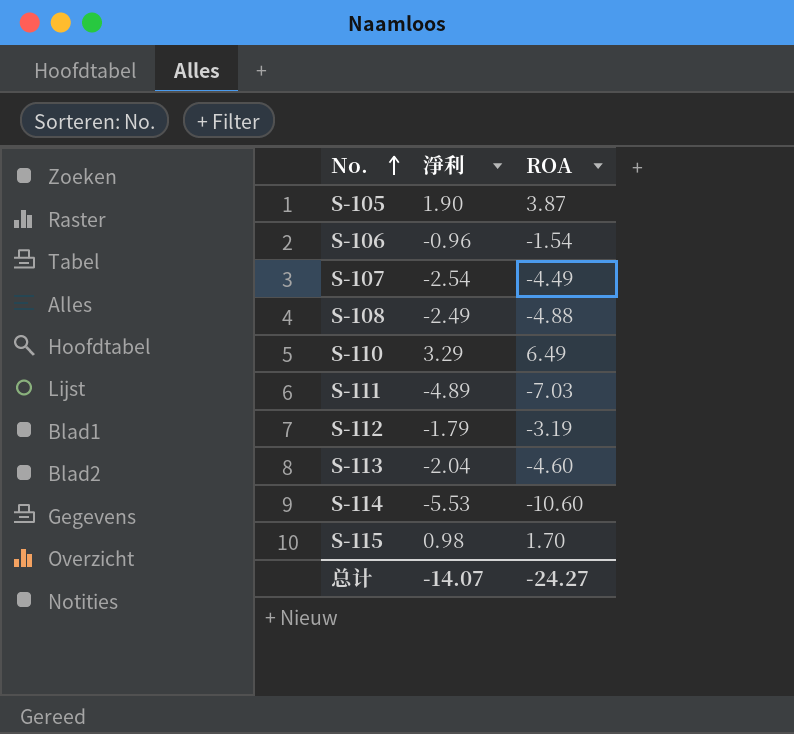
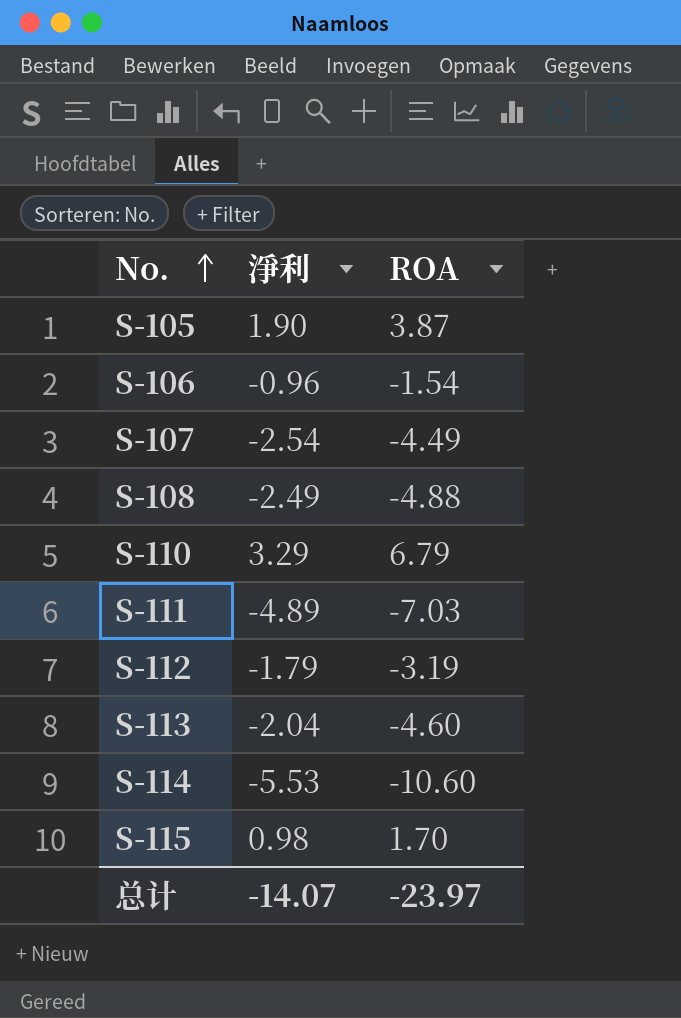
S-110 | ROA: 6.49 -> 6.79
总计 | ROA: -24.27 -> -23.97

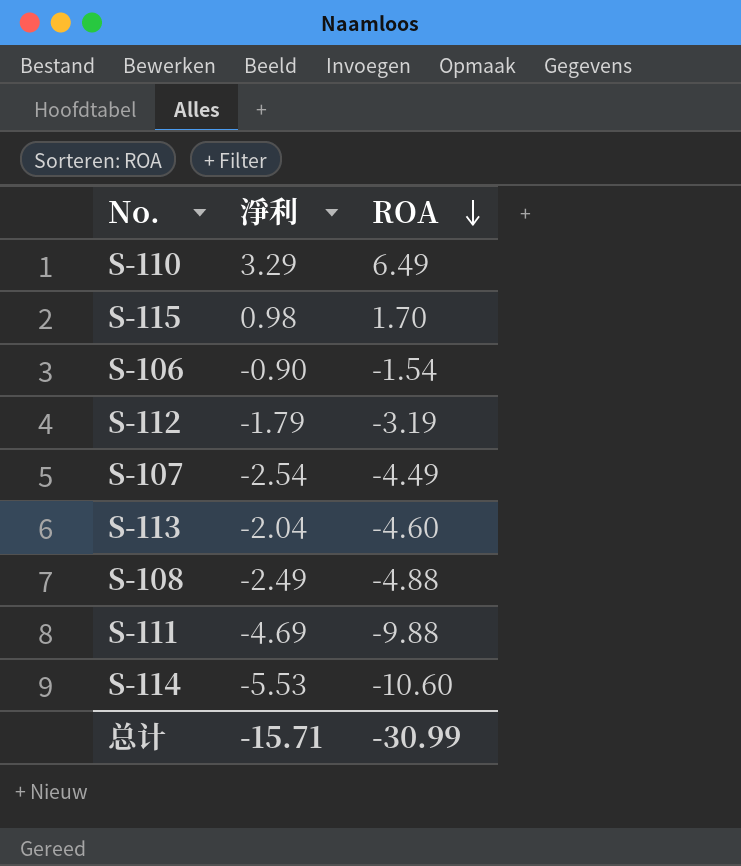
row order: No. ascending -> ROA descending
row S-105: 1.90 | 3.87 -> none
S-110 | ROA: 6.79 -> 6.49
S-106 | 淨利: -0.96 -> -0.90
S-111 | 淨利: -4.89 -> -4.69
S-111 | ROA: -7.03 -> -9.88
总计 | 淨利: -14.07 -> -15.71
总计 | ROA: -23.97 -> -30.99

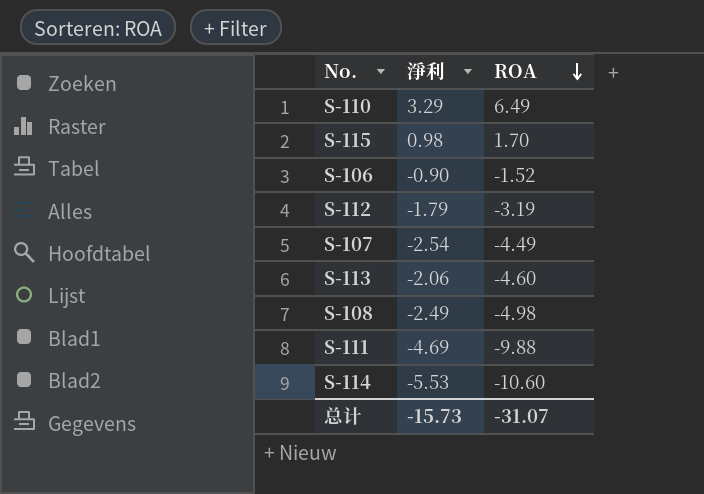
S-106 | ROA: -1.54 -> -1.52
S-113 | 淨利: -2.04 -> -2.06
S-108 | ROA: -4.88 -> -4.98
总计 | 淨利: -15.71 -> -15.73
总计 | ROA: -30.99 -> -31.07

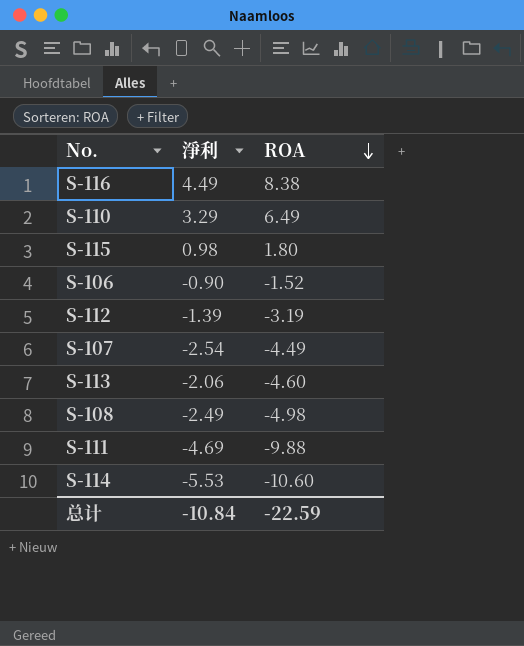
row S-116: none -> 4.49 | 8.38
S-115 | ROA: 1.70 -> 1.80
S-112 | 淨利: -1.79 -> -1.39
总计 | 淨利: -15.73 -> -10.84
总计 | ROA: -31.07 -> -22.59

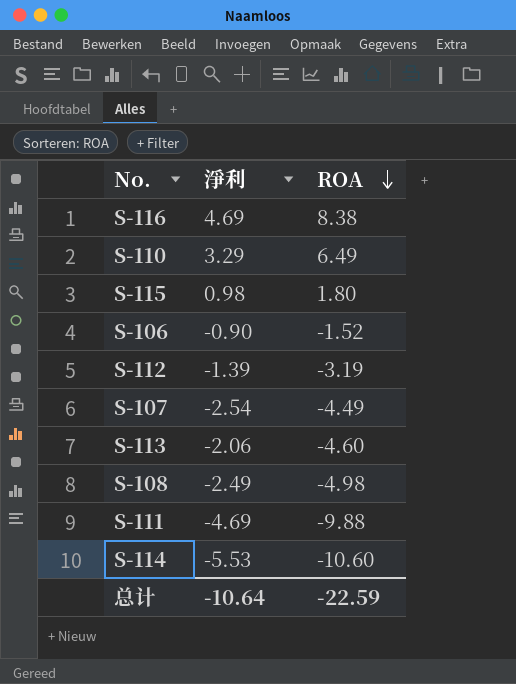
S-116 | 淨利: 4.49 -> 4.69
总计 | 淨利: -10.84 -> -10.64

